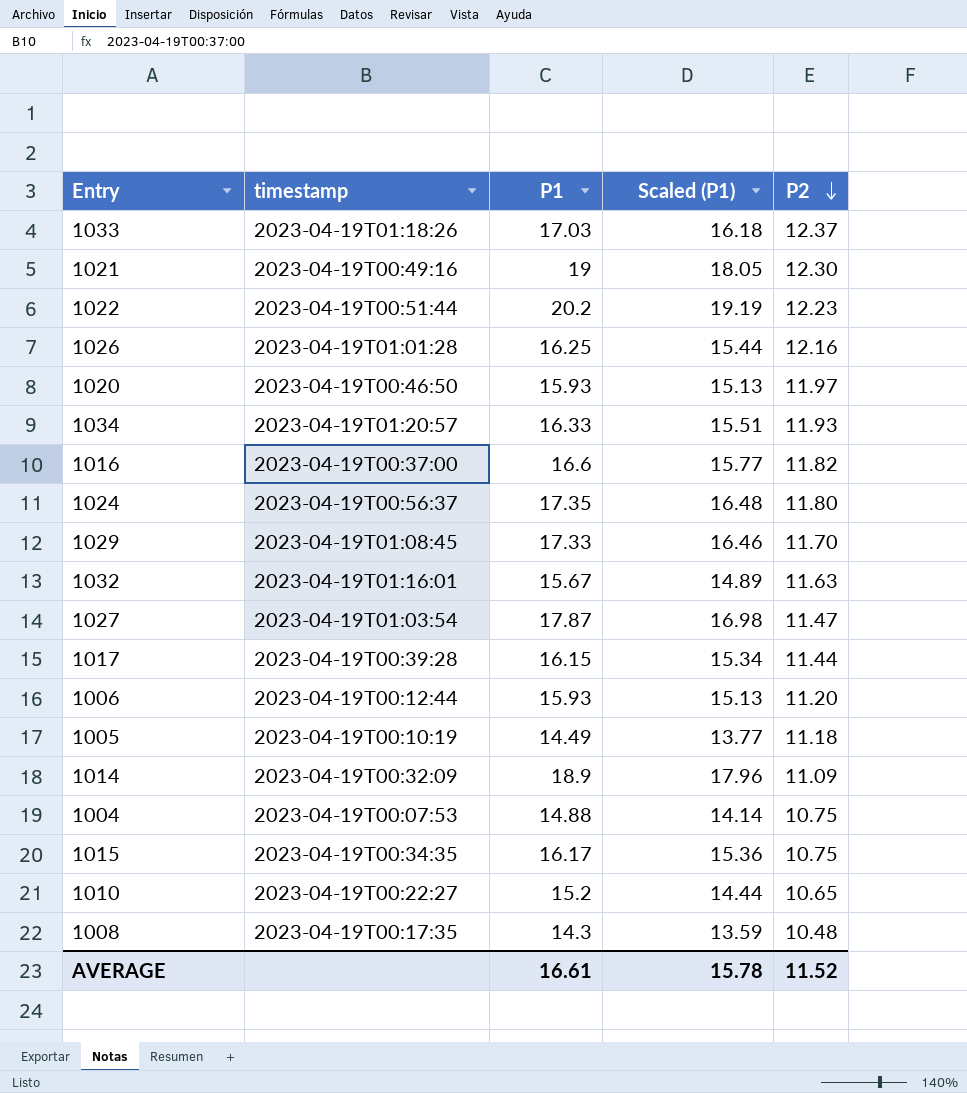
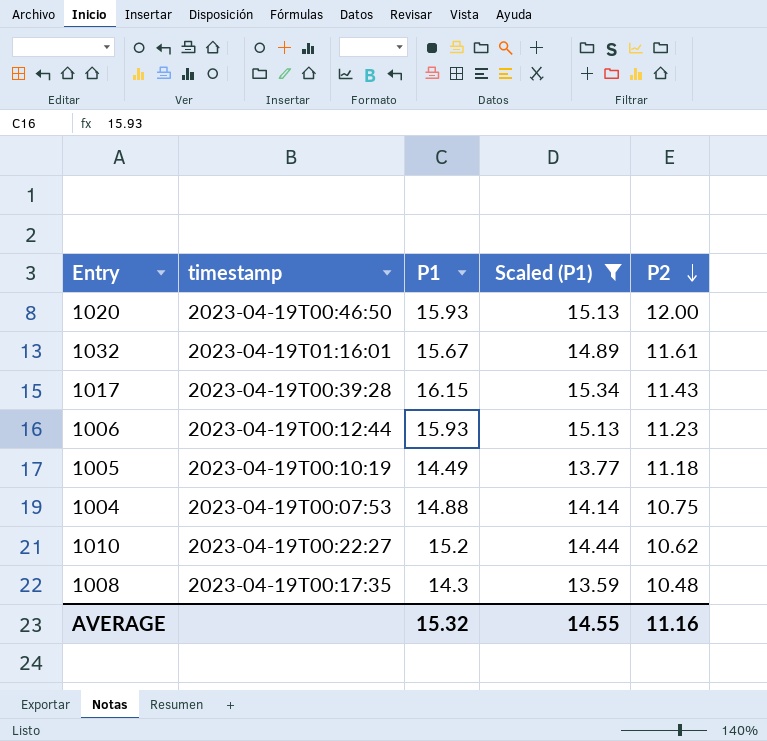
filter: none -> Scaled (P1) <= 15.34
1020 | P2: 11.97 -> 12.00
1032 | P2: 11.63 -> 11.61
1017 | P2: 11.44 -> 11.43
1006 | P2: 11.20 -> 11.23
1010 | P2: 10.65 -> 10.62
AVERAGE | P1: 16.61 -> 15.32
AVERAGE | Scaled (P1): 15.78 -> 14.55
AVERAGE | P2: 11.52 -> 11.16

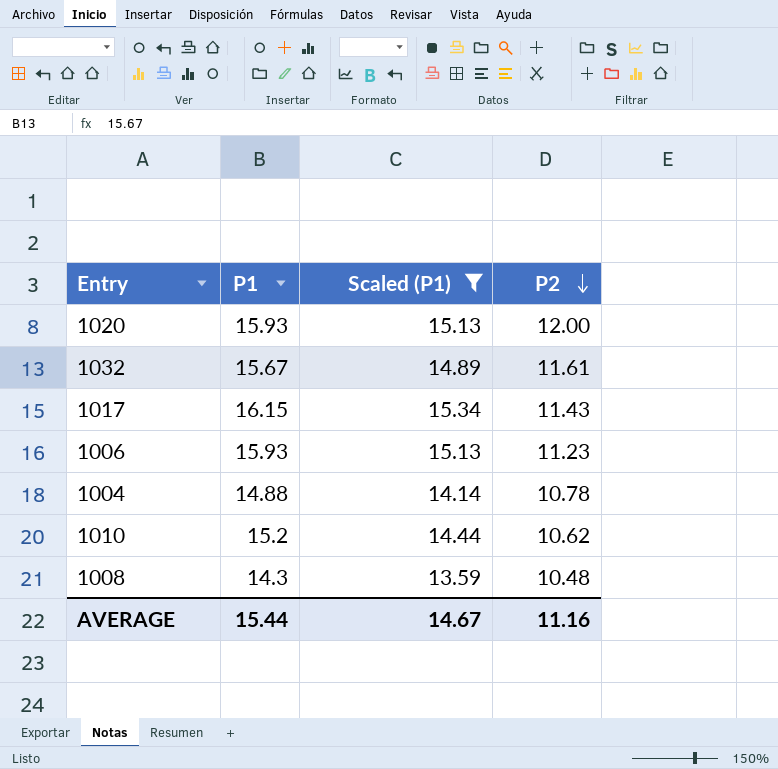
column timestamp | position: 2 -> none
row 1005: 2023-04-19T00:10:19 | 14.49 | 13.77 | 11.18 -> none
1004 | P2: 10.75 -> 10.78
AVERAGE | P1: 15.32 -> 15.44
AVERAGE | Scaled (P1): 14.55 -> 14.67

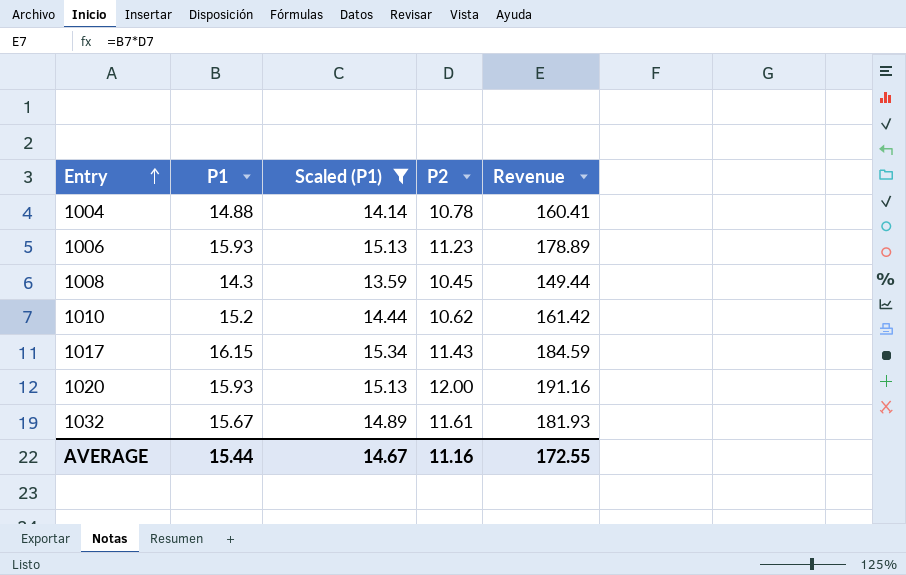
row order: P2 descending -> Entry ascending
column Revenue | formula: none -> [P1] * [P2]
1008 | P2: 10.48 -> 10.45

